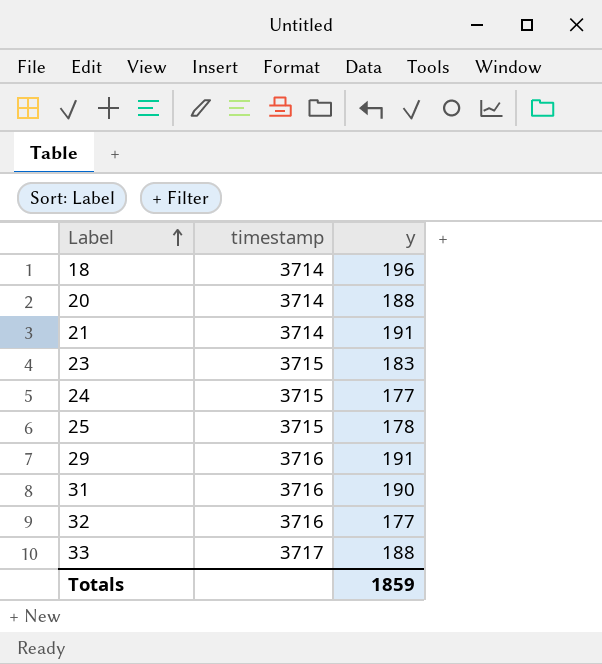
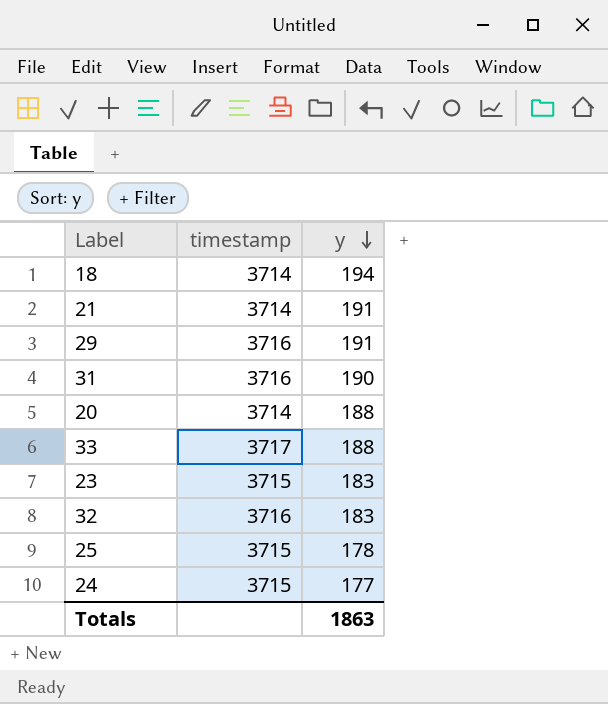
row order: Label ascending -> y descending
18 | y: 196 -> 194
32 | y: 177 -> 183
Totals | y: 1859 -> 1863

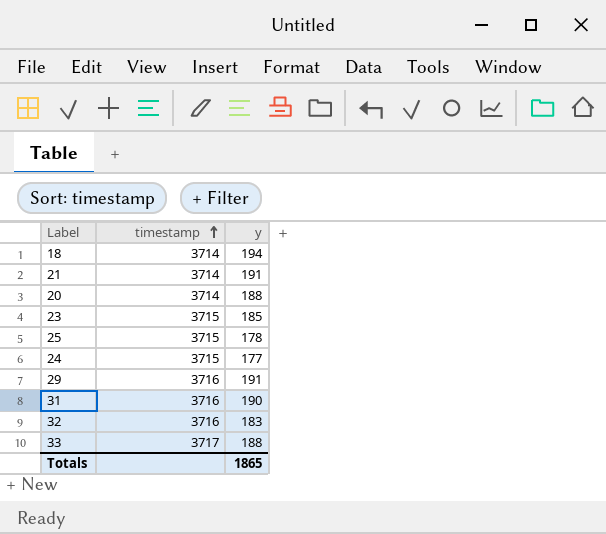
row order: y descending -> timestamp ascending
23 | y: 183 -> 185
Totals | y: 1863 -> 1865

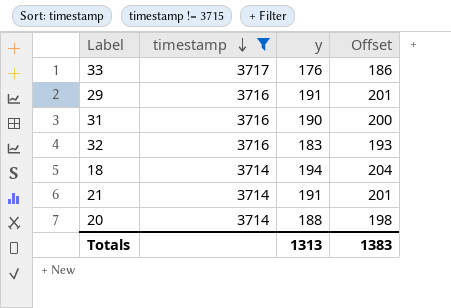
filter: none -> timestamp != 3715
row order: timestamp ascending -> timestamp descending
column Offset | formula: none -> [y] + 10
33 | y: 188 -> 176
Totals | y: 1865 -> 1313

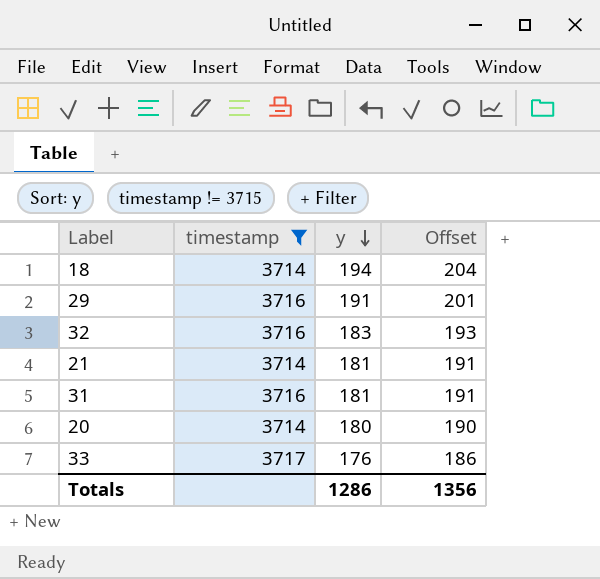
row order: timestamp descending -> y descending
21 | y: 191 -> 181
21 | Offset: 201 -> 191
31 | y: 190 -> 181
31 | Offset: 200 -> 191
20 | y: 188 -> 180
20 | Offset: 198 -> 190
Totals | y: 1313 -> 1286
Totals | Offset: 1383 -> 1356

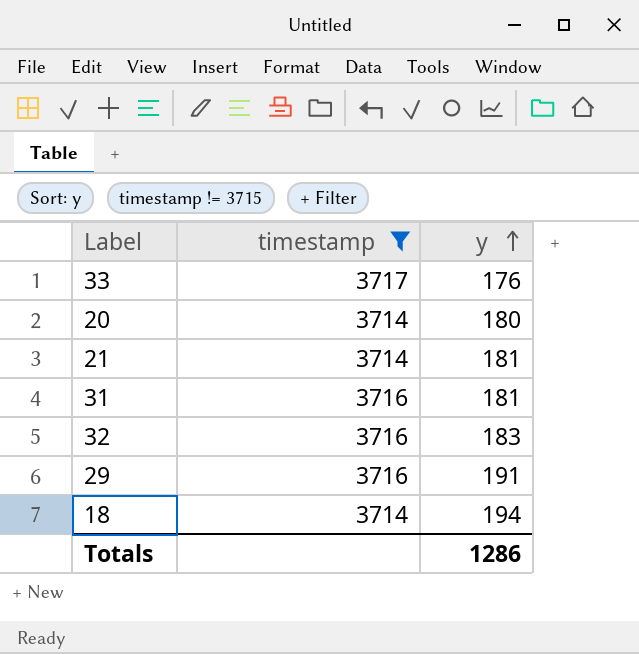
row order: y descending -> y ascending
column Offset | formula: [y] + 10 -> none

